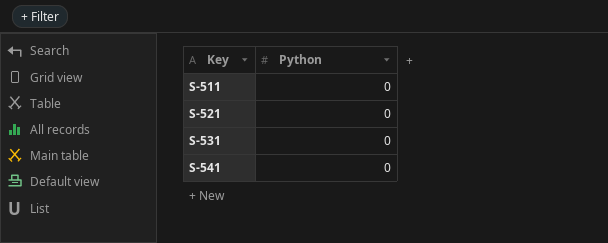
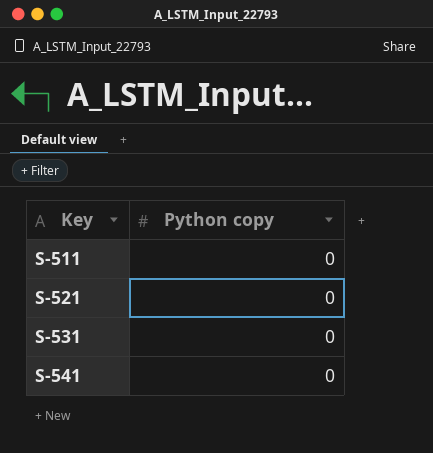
column name: Python -> Python copy

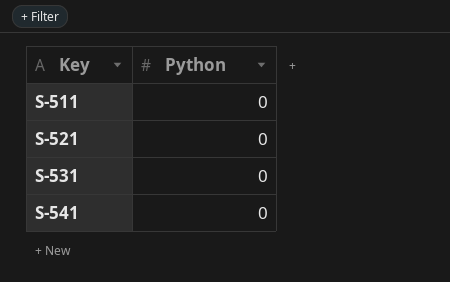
column name: Python copy -> Python

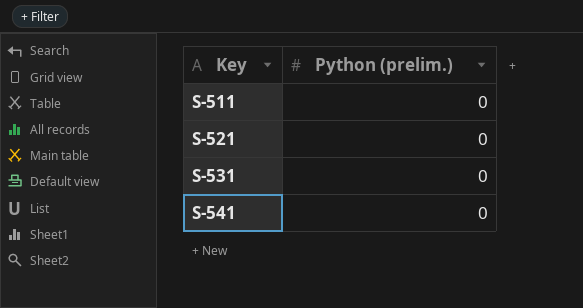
column name: Python -> Python (prelim.)

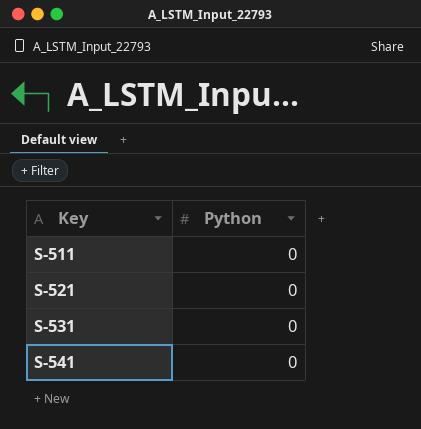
column name: Python (prelim.) -> Python

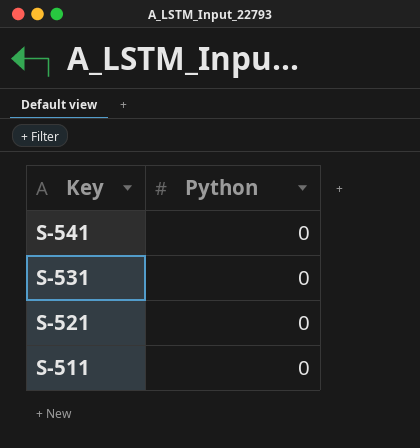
row order: Key ascending -> Key descending

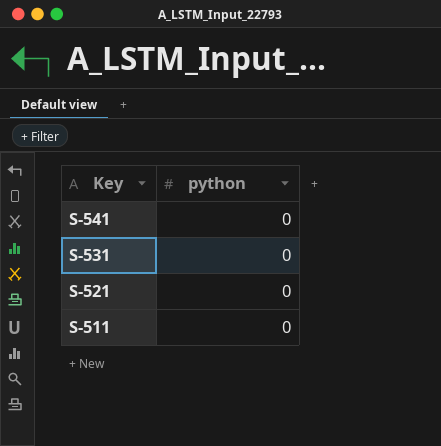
column name: Python -> python

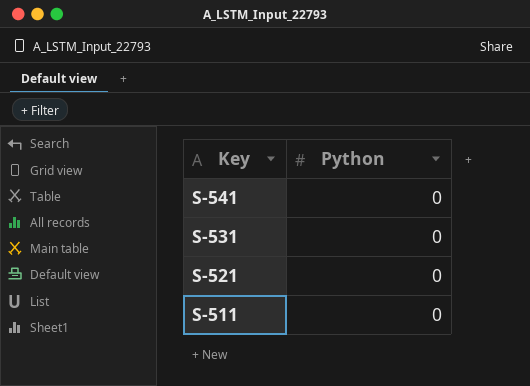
column name: python -> Python

